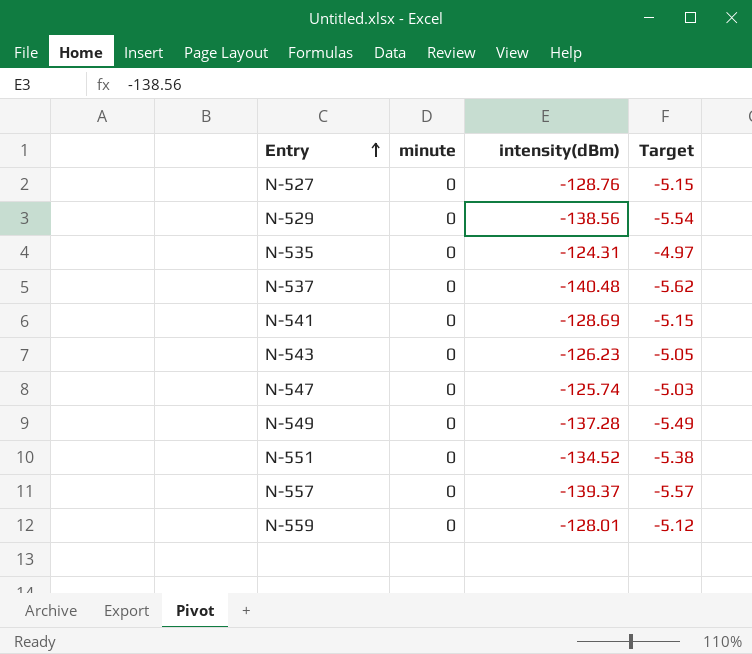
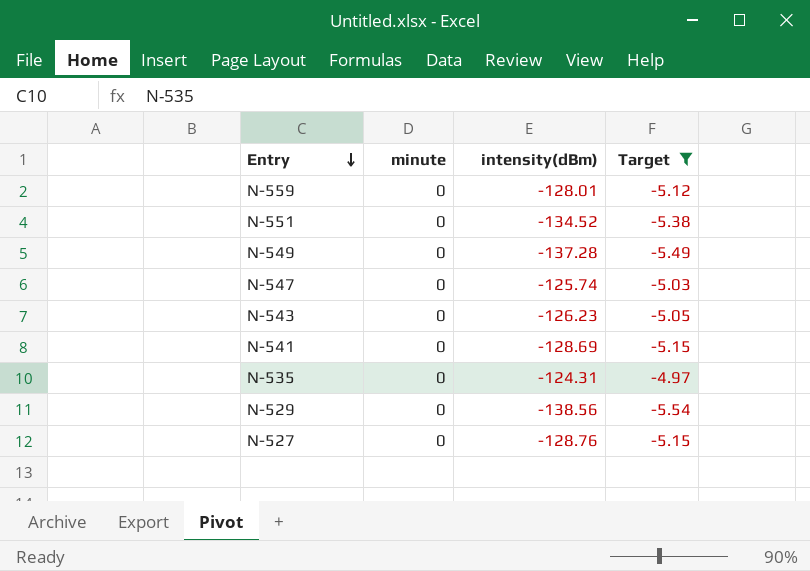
filter: none -> Target >= -5.54
row order: Entry ascending -> Entry descending

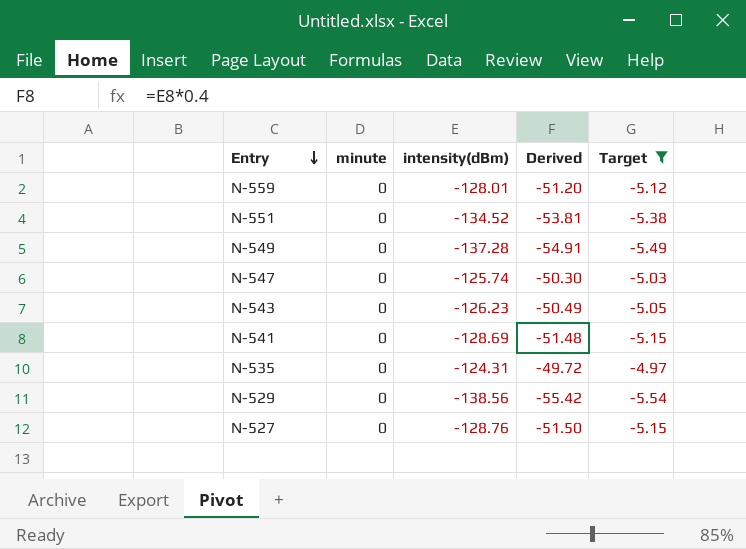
column Derived | formula: none -> [intensity(dBm)] * 0.4

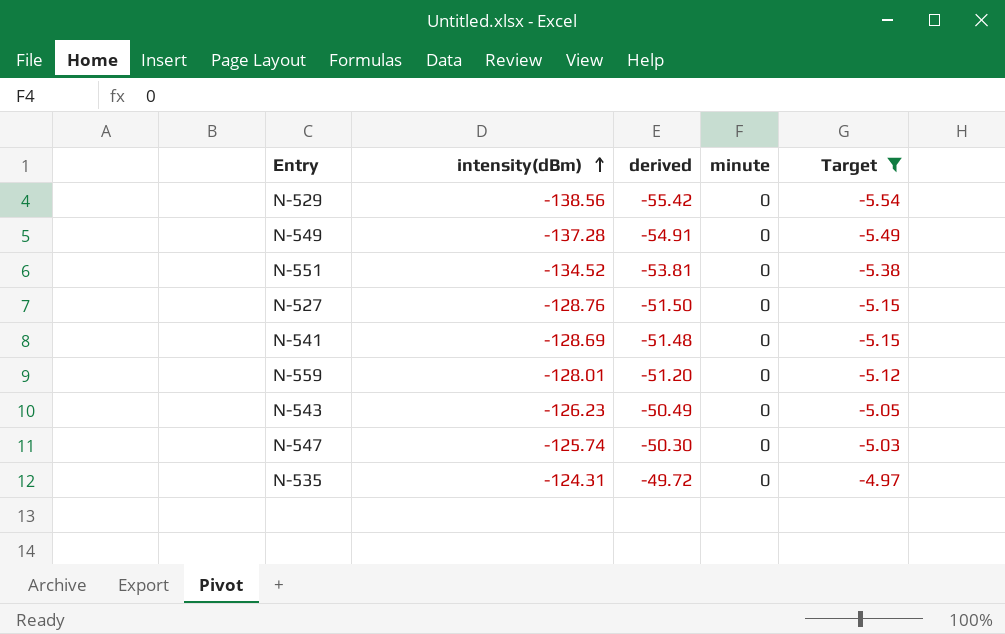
row order: Entry descending -> intensity(dBm) ascending
column name: Derived -> derived
column minute | position: 2 -> 4

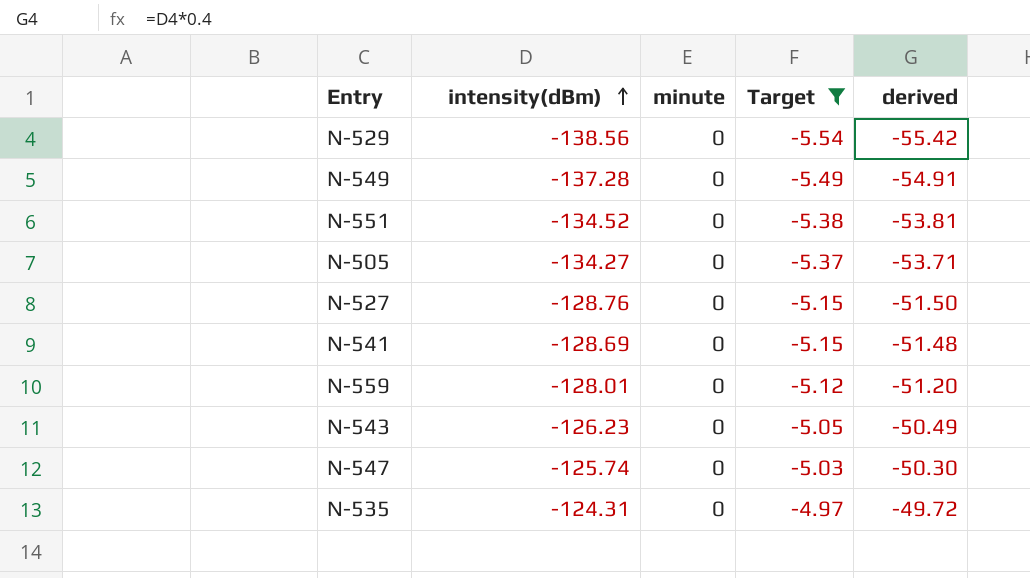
column derived | position: 3 -> 5
row N-505: none -> -134.27 | 0 | -5.37 | -53.71

